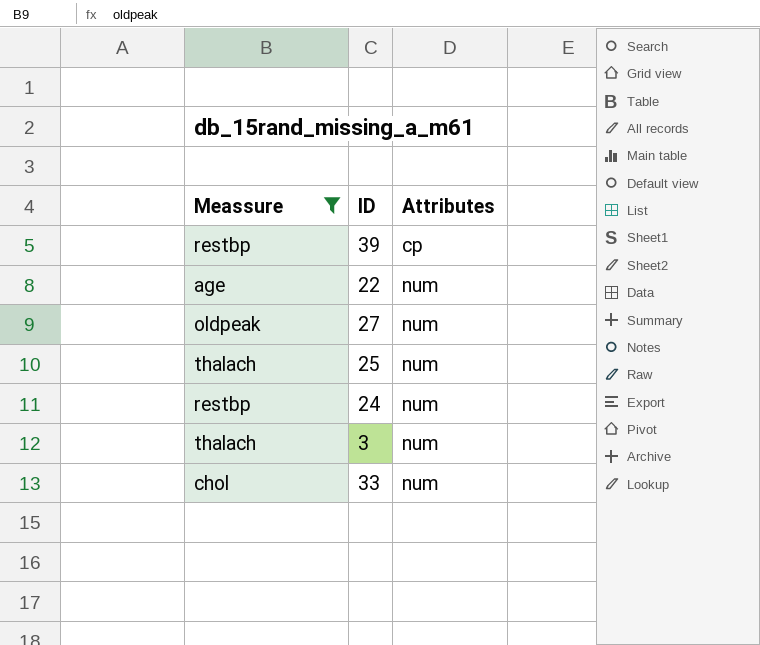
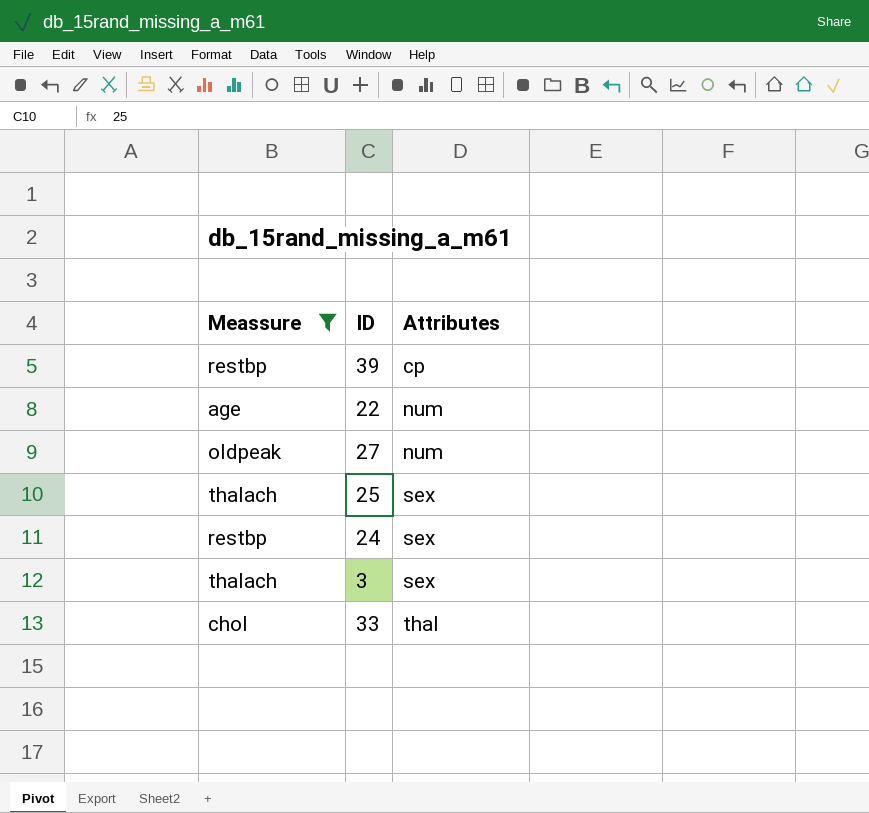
25 | Attributes: num -> sex
24 | Attributes: num -> sex
3 | Attributes: num -> sex
33 | Attributes: num -> thal

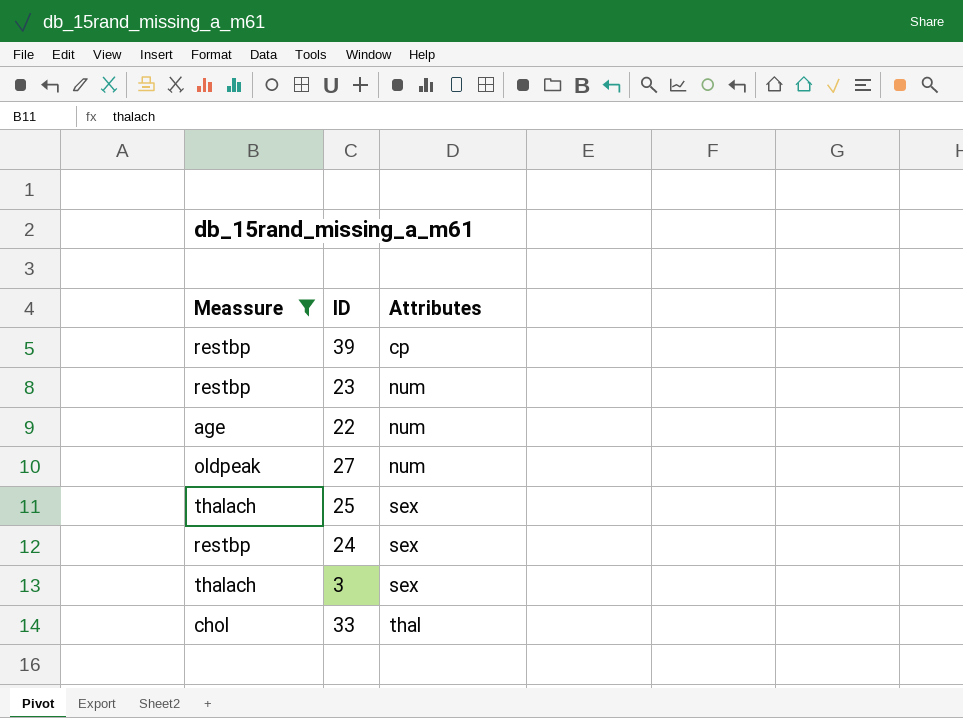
row 23: none -> restbp | num

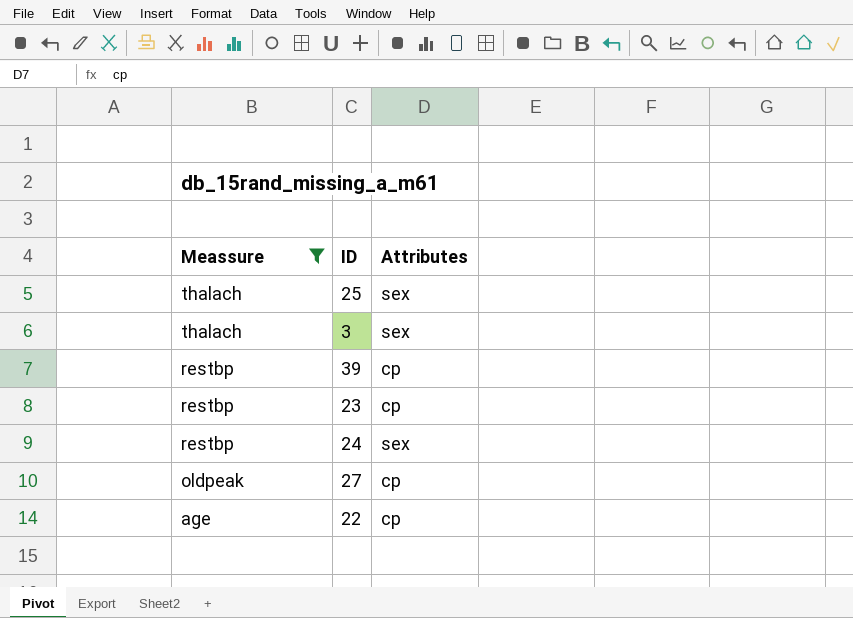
row order: Attributes ascending -> Meassure descending
row 33: chol | thal -> none
23 | Attributes: num -> cp
27 | Attributes: num -> cp
22 | Attributes: num -> cp

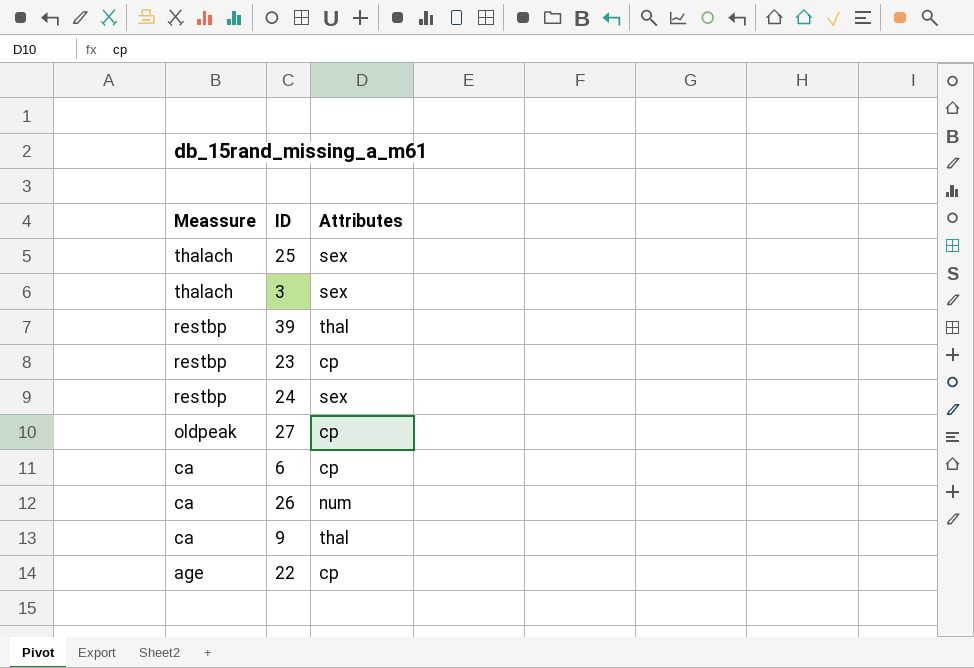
filter: Meassure != ca -> none
39 | Attributes: cp -> thal

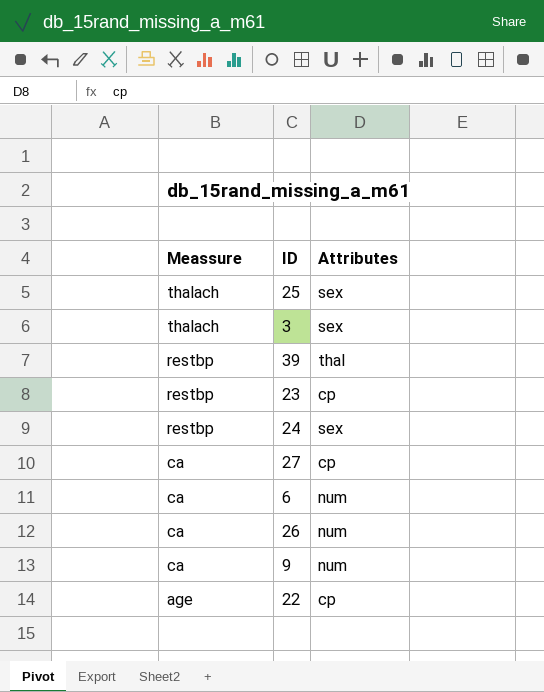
27 | Meassure: oldpeak -> ca
6 | Attributes: cp -> num
9 | Attributes: thal -> num

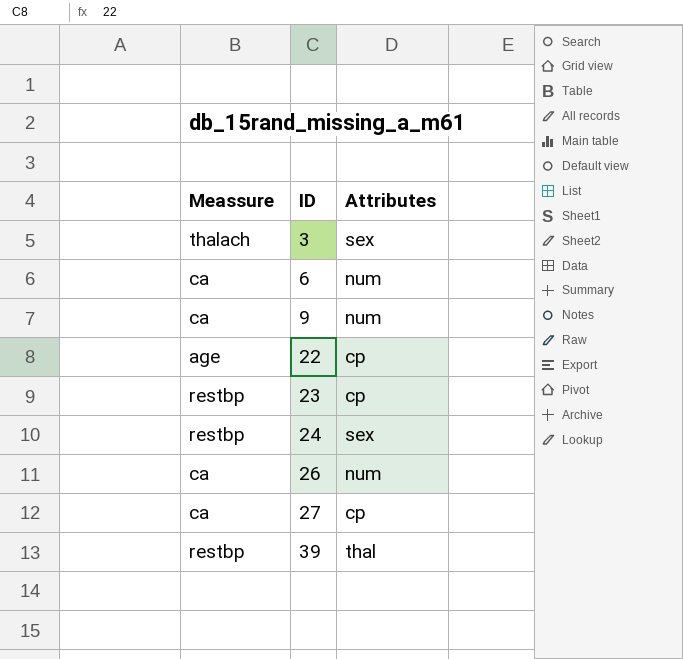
row order: Meassure descending -> ID ascending
row 25: thalach | sex -> none

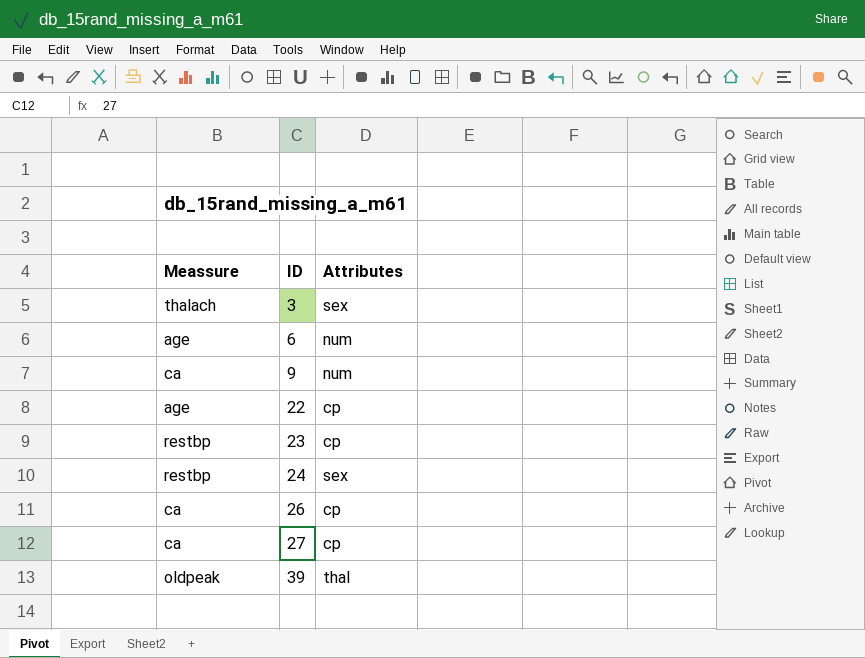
6 | Meassure: ca -> age
26 | Attributes: num -> cp
39 | Meassure: restbp -> oldpeak

